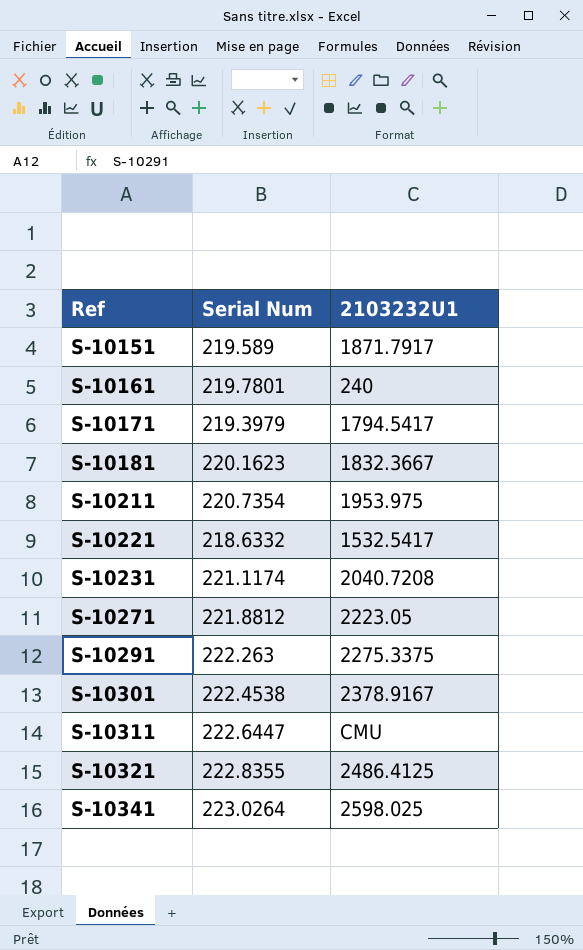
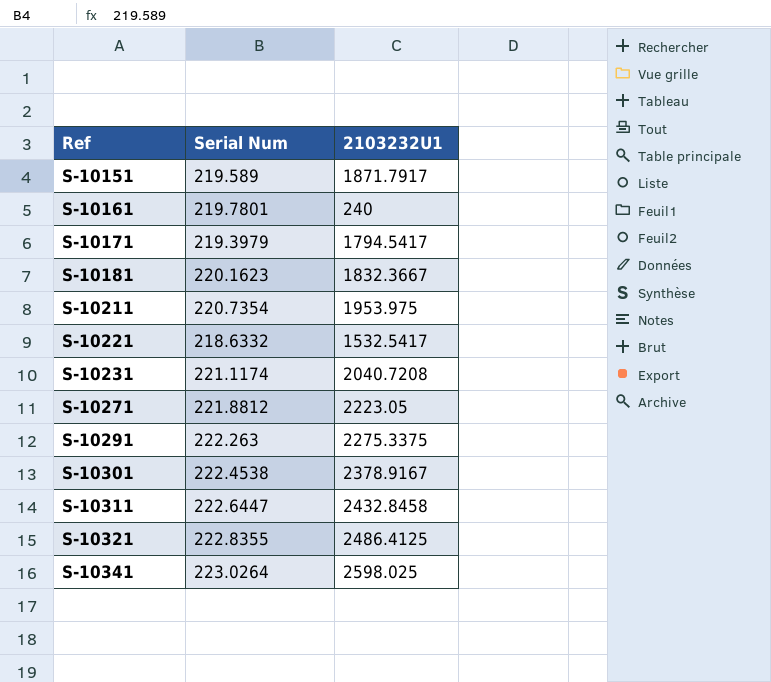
S-10311 | 2103232U1: CMU -> 2432.8458

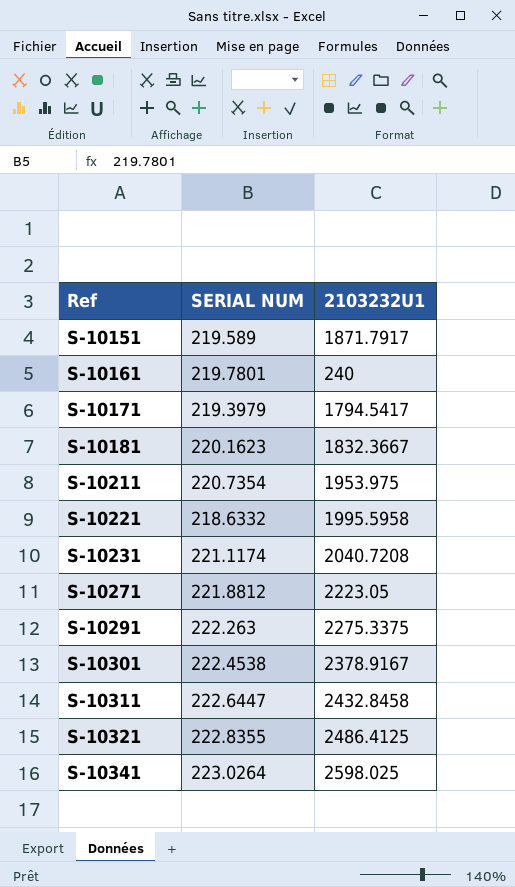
column name: Serial Num -> SERIAL NUM
S-10221 | 2103232U1: 1532.5417 -> 1995.5958

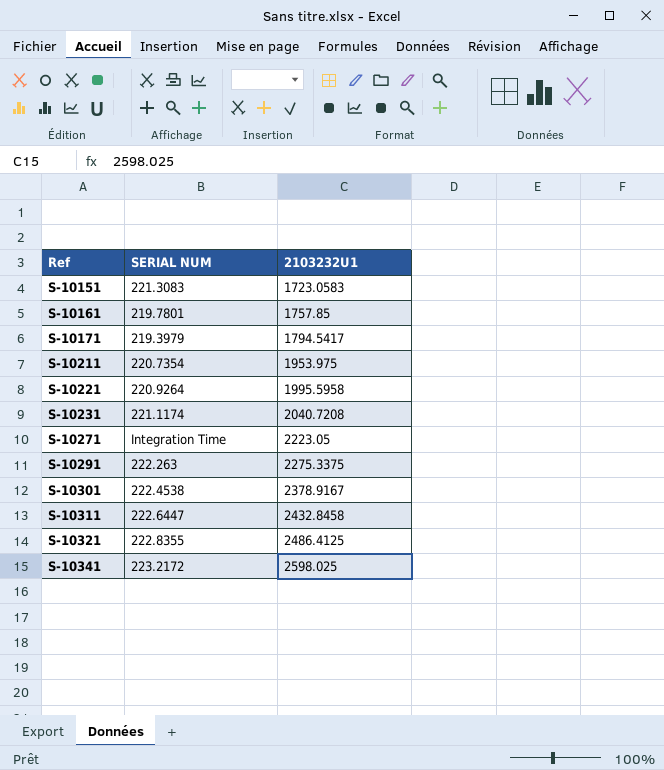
row S-10181: 220.1623 | 1832.3667 -> none
S-10151 | SERIAL NUM: 219.589 -> 221.3083
S-10151 | 2103232U1: 1871.7917 -> 1723.0583
S-10161 | 2103232U1: 240 -> 1757.85
S-10221 | SERIAL NUM: 218.6332 -> 220.9264
S-10271 | SERIAL NUM: 221.8812 -> Integration Time
S-10341 | SERIAL NUM: 223.0264 -> 223.2172

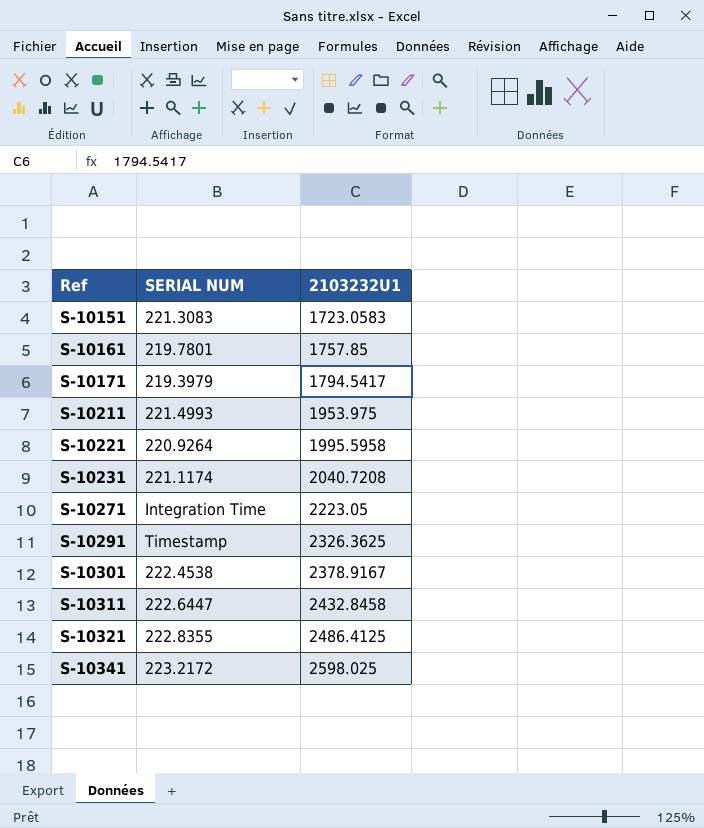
S-10211 | SERIAL NUM: 220.7354 -> 221.4993
S-10291 | SERIAL NUM: 222.263 -> Timestamp
S-10291 | 2103232U1: 2275.3375 -> 2326.3625

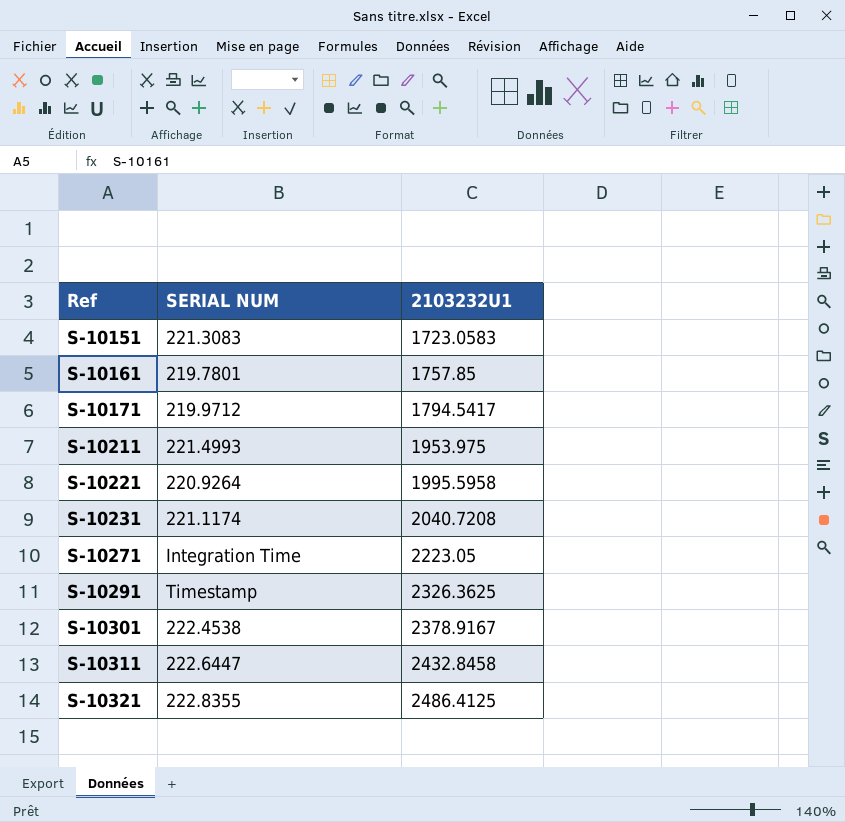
row S-10341: 223.2172 | 2598.025 -> none
S-10171 | SERIAL NUM: 219.3979 -> 219.9712

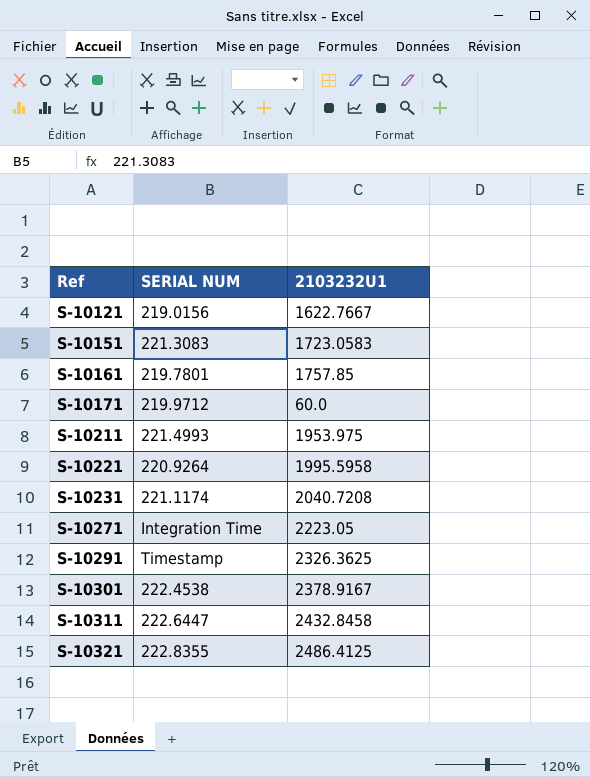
row S-10121: none -> 219.0156 | 1622.7667
S-10171 | 2103232U1: 1794.5417 -> 60.0

